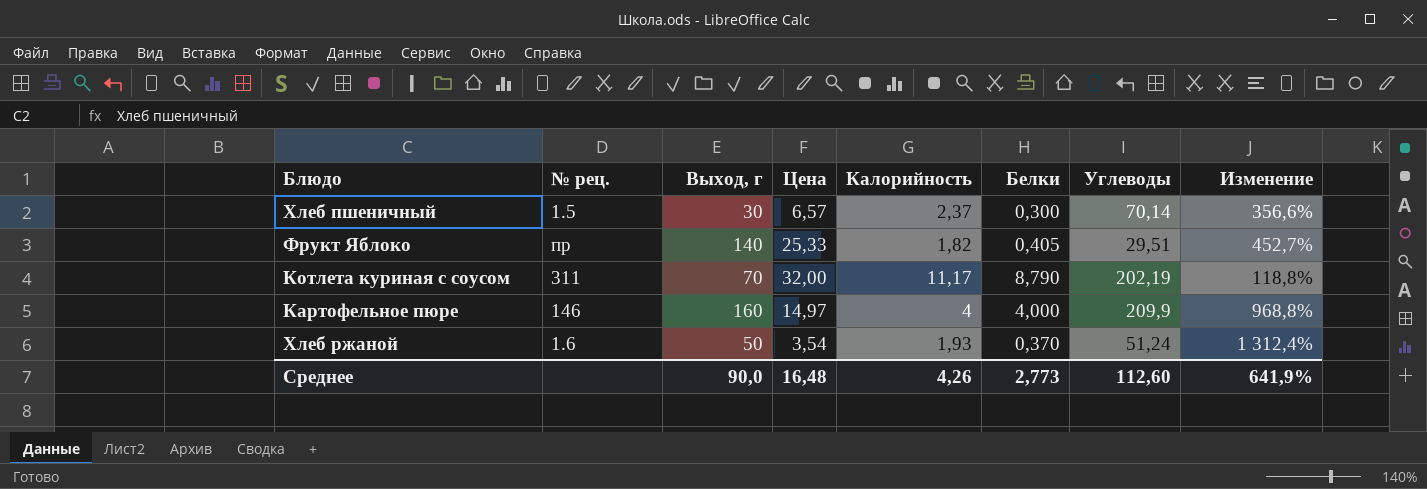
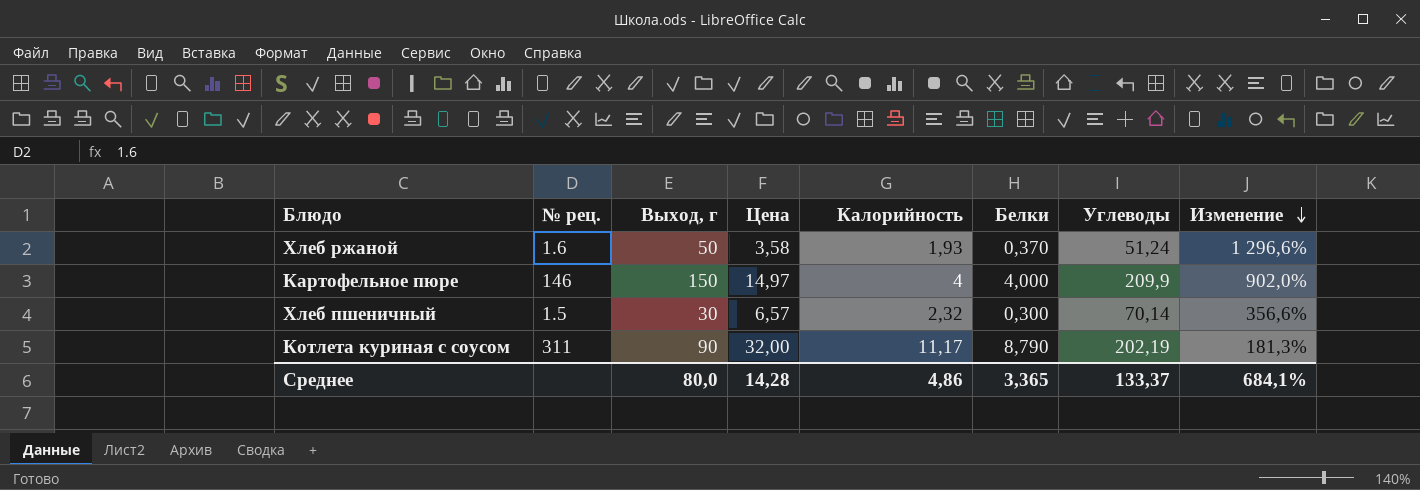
row order: none -> Изменение descending
row Фрукт Яблоко: пр | 140 | 25,33 | 1,82 | 0,405 | 29,51 | 452,7% -> none
Хлеб ржаной | Цена: 3,54 -> 3,58
Хлеб ржаной | Изменение: 1 312,4% -> 1 296,6%
Картофельное пюре | Выход, г: 160 -> 150
Картофельное пюре | Изменение: 968,8% -> 902,0%
Хлеб пшеничный | Калорийность: 2,37 -> 2,32
Котлета куриная с соусом | Выход, г: 70 -> 90
Котлета куриная с соусом | Изменение: 118,8% -> 181,3%
Среднее | Выход, г: 90,0 -> 80,0
Среднее | Цена: 16,48 -> 14,28
Среднее | Калорийность: 4,26 -> 4,86
Среднее | Белки: 2,773 -> 3,365
Среднее | Углеводы: 112,60 -> 133,37
Среднее | Изменение: 641,9% -> 684,1%

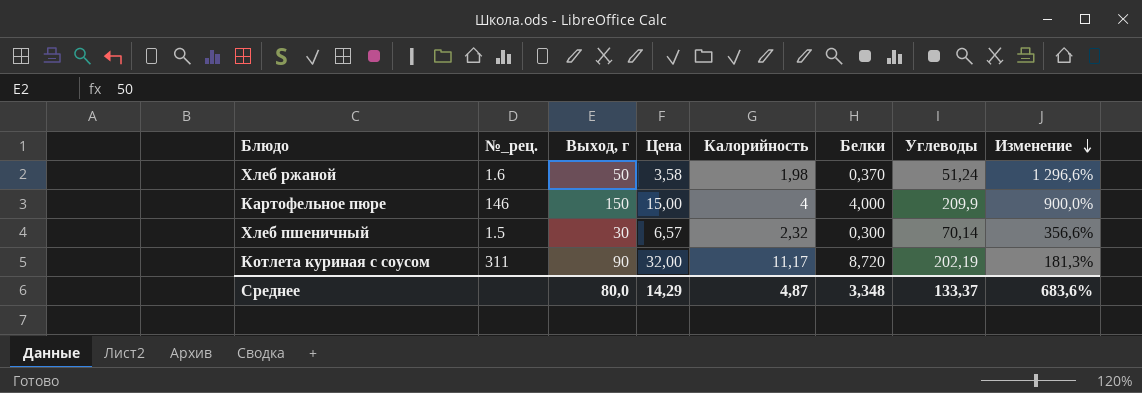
column name: № рец. -> №_рец.
Хлеб ржаной | Калорийность: 1,93 -> 1,98
Картофельное пюре | Цена: 14,97 -> 15,00
Картофельное пюре | Изменение: 902,0% -> 900,0%
Котлета куриная с соусом | Белки: 8,790 -> 8,720
Среднее | Цена: 14,28 -> 14,29
Среднее | Калорийность: 4,86 -> 4,87
Среднее | Белки: 3,365 -> 3,348
Среднее | Изменение: 684,1% -> 683,6%

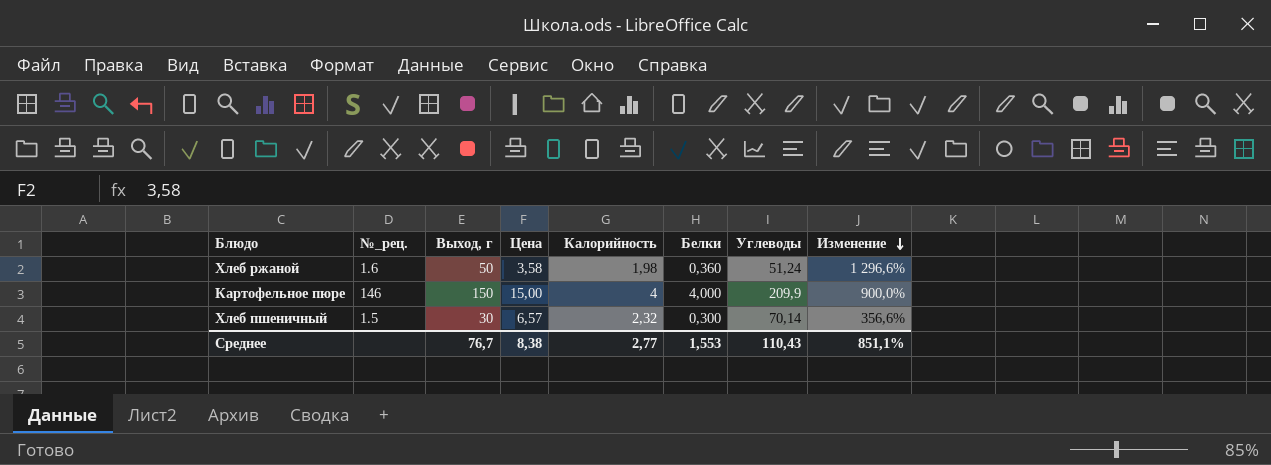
row Котлета куриная с соусом: 311 | 90 | 32,00 | 11,17 | 8,720 | 202,19 | 181,3% -> none
Хлеб ржаной | Белки: 0,370 -> 0,360
Среднее | Выход, г: 80,0 -> 76,7
Среднее | Цена: 14,29 -> 8,38
Среднее | Калорийность: 4,87 -> 2,77
Среднее | Белки: 3,348 -> 1,553
Среднее | Углеводы: 133,37 -> 110,43
Среднее | Изменение: 683,6% -> 851,1%

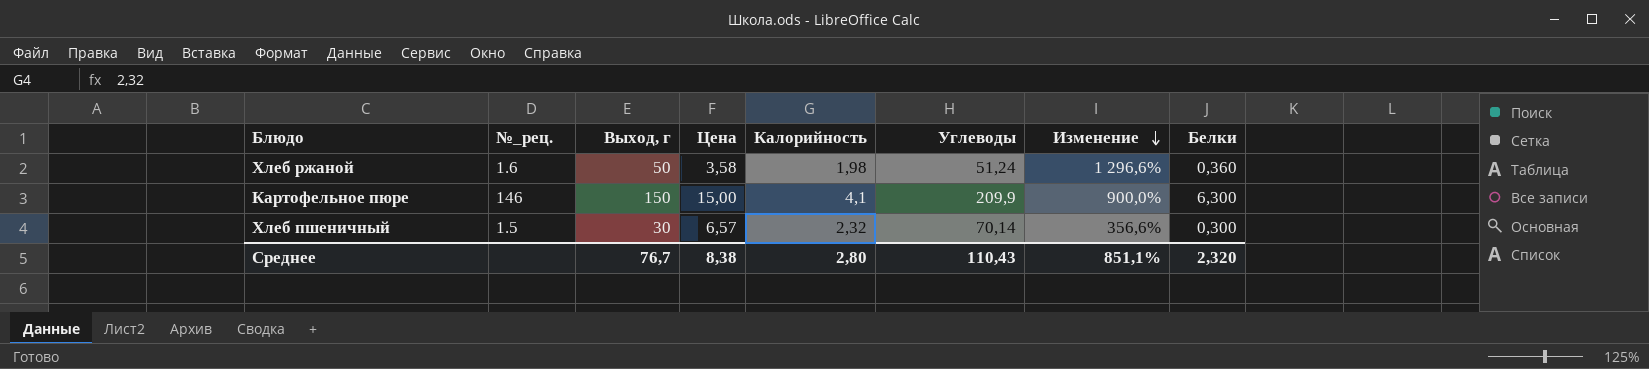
column Белки | position: 6 -> 8
Картофельное пюре | Калорийность: 4 -> 4,1
Картофельное пюре | Белки: 4,000 -> 6,300
Среднее | Калорийность: 2,77 -> 2,80
Среднее | Белки: 1,553 -> 2,320

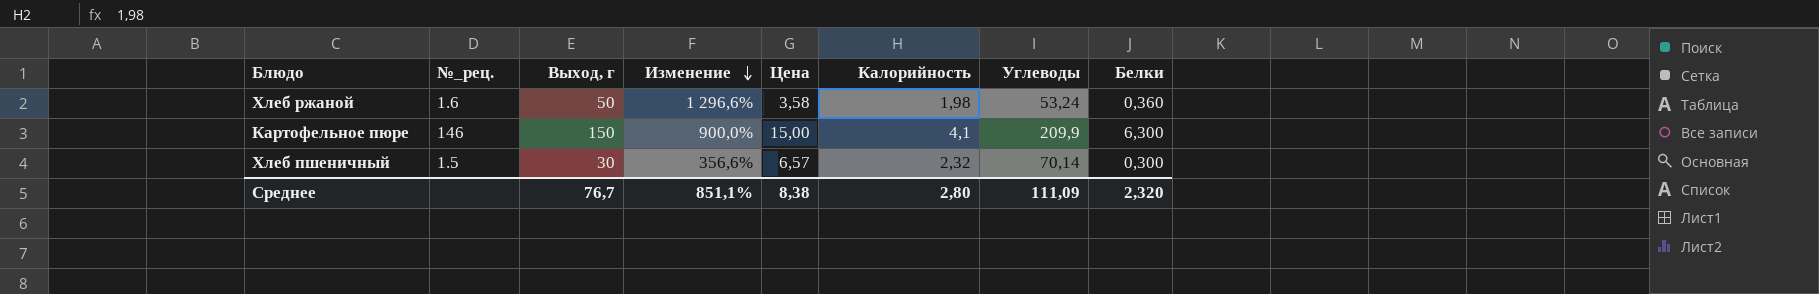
column Изменение | position: 7 -> 4
Хлеб ржаной | Углеводы: 51,24 -> 53,24
Среднее | Углеводы: 110,43 -> 111,09

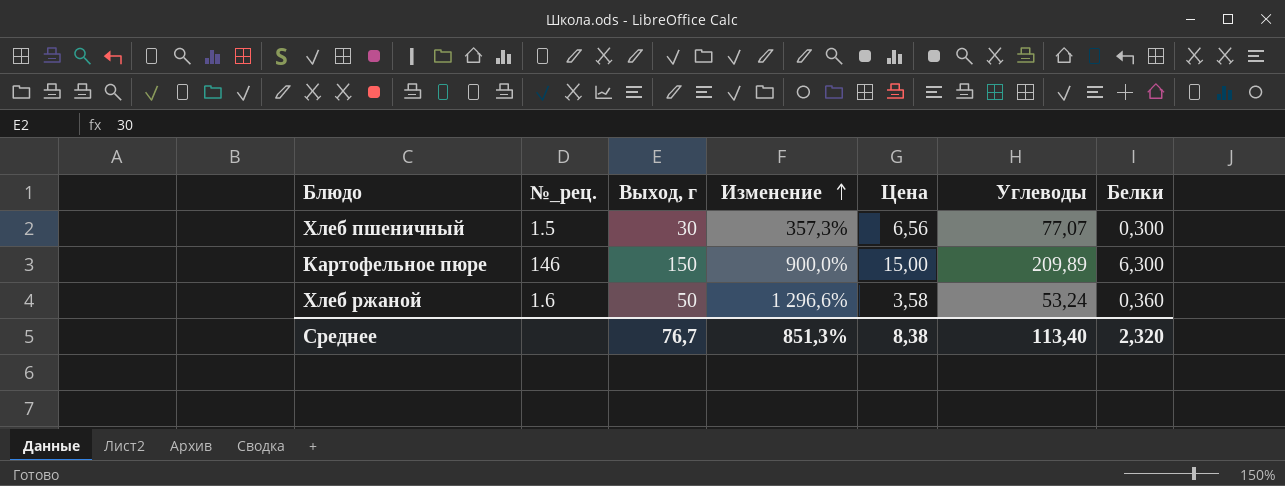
row order: Изменение descending -> Изменение ascending
column Калорийность | position: 6 -> none
Хлеб пшеничный | Изменение: 356,6% -> 357,3%
Хлеб пшеничный | Цена: 6,57 -> 6,56
Хлеб пшеничный | Углеводы: 70,14 -> 77,07
Картофельное пюре | Углеводы: 209,9 -> 209,89
Среднее | Изменение: 851,1% -> 851,3%
Среднее | Углеводы: 111,09 -> 113,40

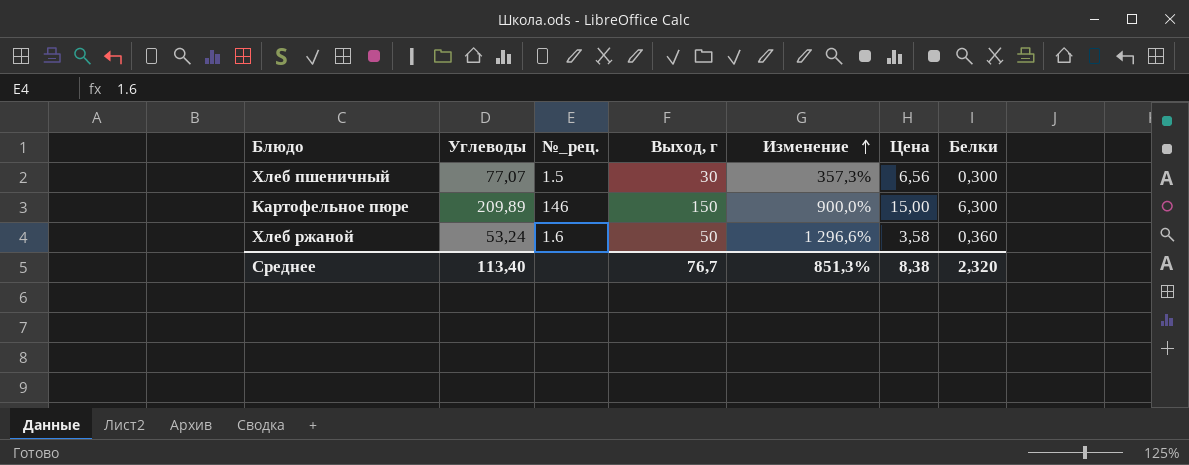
column Углеводы | position: 6 -> 2

